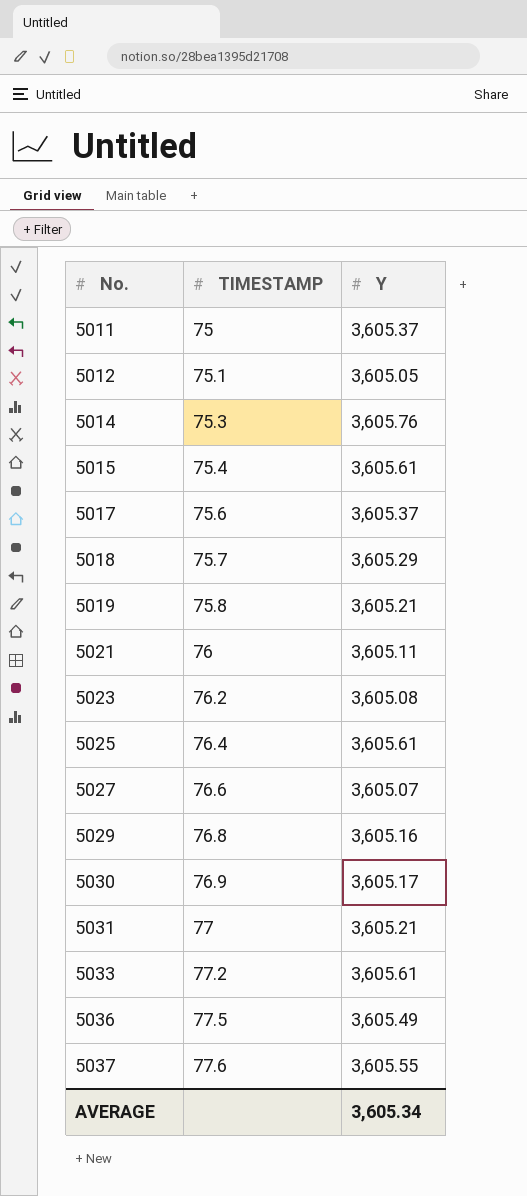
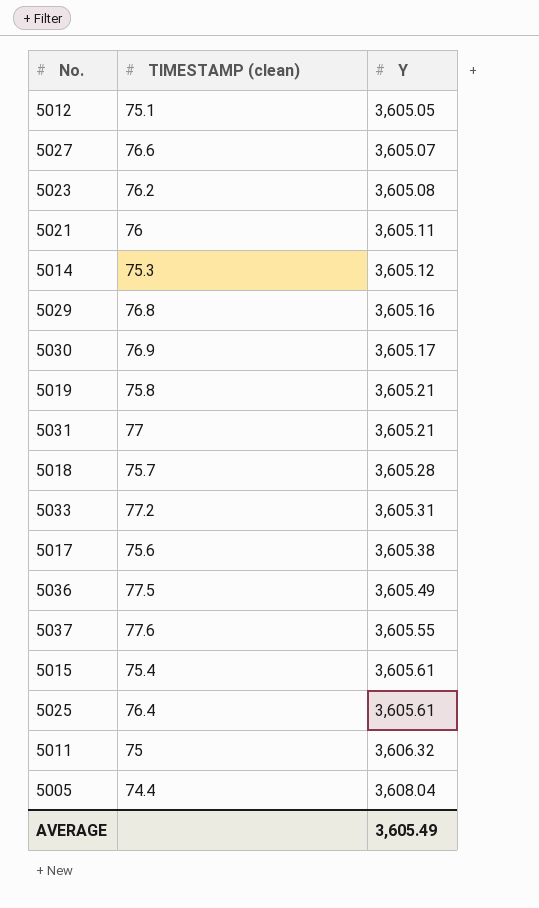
row order: No. ascending -> Y ascending
column name: TIMESTAMP -> TIMESTAMP (clean)
5014 | Y: 3,605.76 -> 3,605.12
5018 | Y: 3,605.29 -> 3,605.28
5033 | Y: 3,605.61 -> 3,605.31
5017 | Y: 3,605.37 -> 3,605.38
5011 | Y: 3,605.37 -> 3,606.32
row 5005: none -> 74.4 | 3,608.04
AVERAGE | Y: 3,605.34 -> 3,605.49

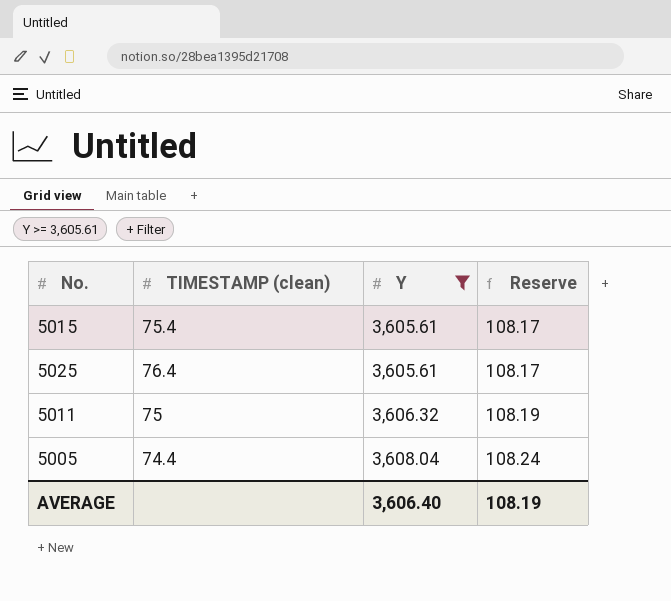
filter: none -> Y >= 3,605.61
column Reserve | formula: none -> [Y] * 0.03
AVERAGE | Y: 3,605.49 -> 3,606.40

